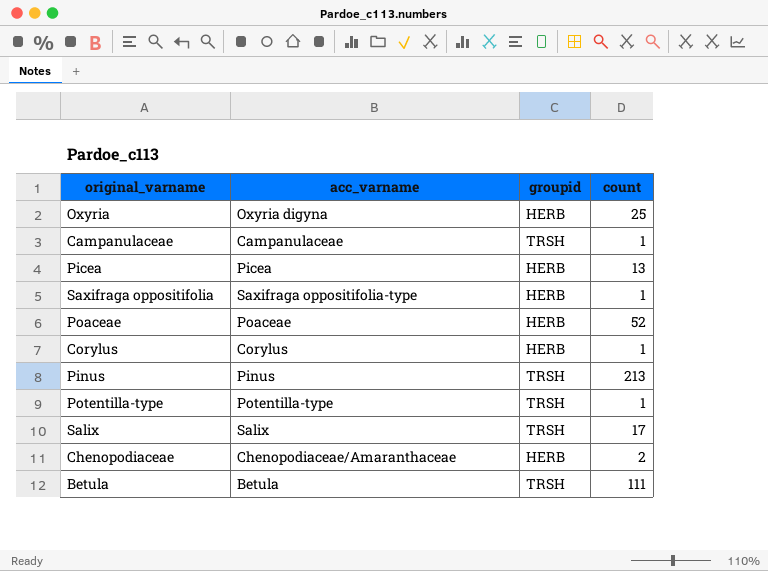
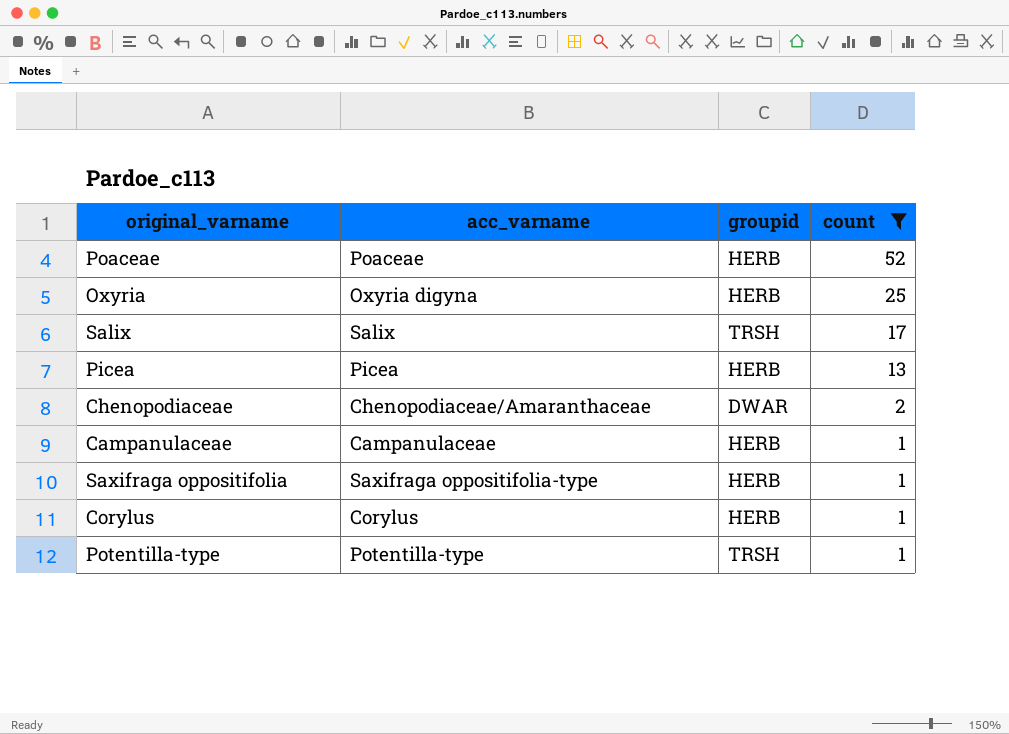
filter: none -> count <= 52
row order: none -> count descending
Chenopodiaceae | groupid: HERB -> DWAR
Campanulaceae | groupid: TRSH -> HERB

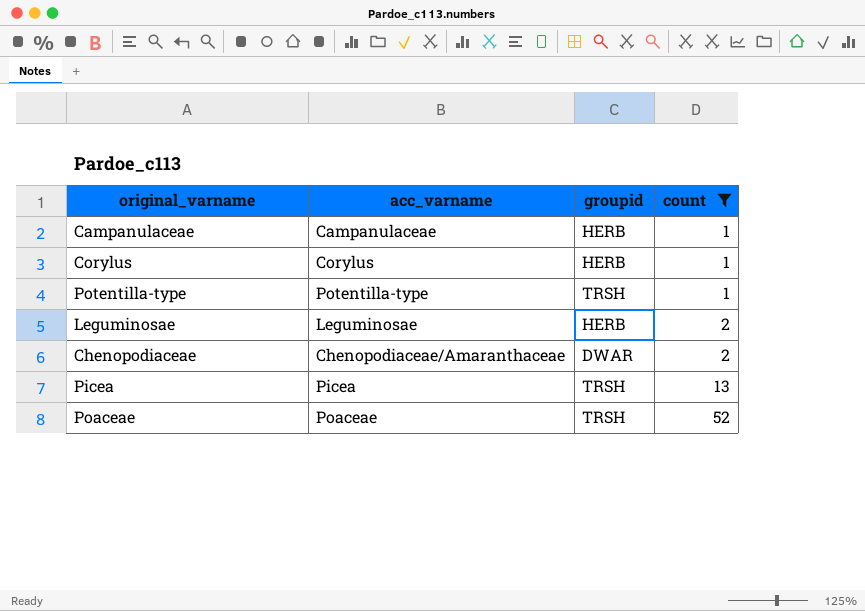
row order: count descending -> count ascending
row Oxyria: Oxyria digyna | HERB | 25 -> none
row Salix: Salix | TRSH | 17 -> none
row Saxifraga oppositifolia: Saxifraga oppositifolia-type | HERB | 1 -> none
row Leguminosae: none -> Leguminosae | HERB | 2
Picea | groupid: HERB -> TRSH
Poaceae | groupid: HERB -> TRSH

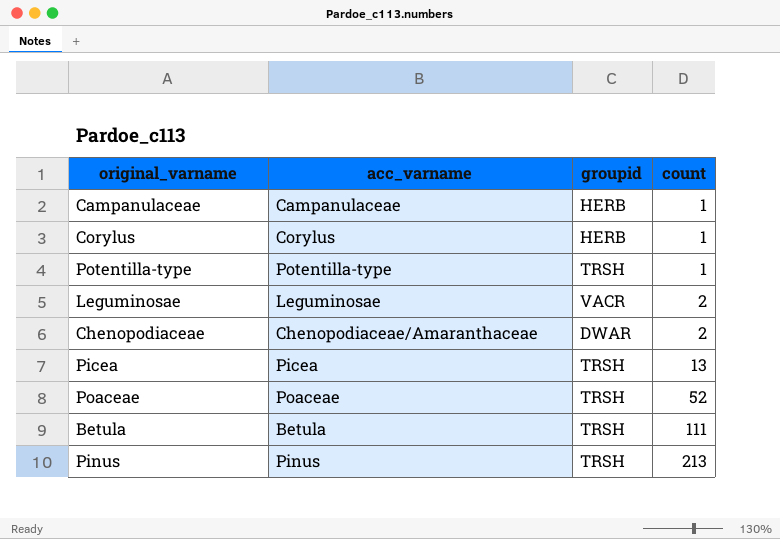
filter: count <= 52 -> none
Leguminosae | groupid: HERB -> VACR

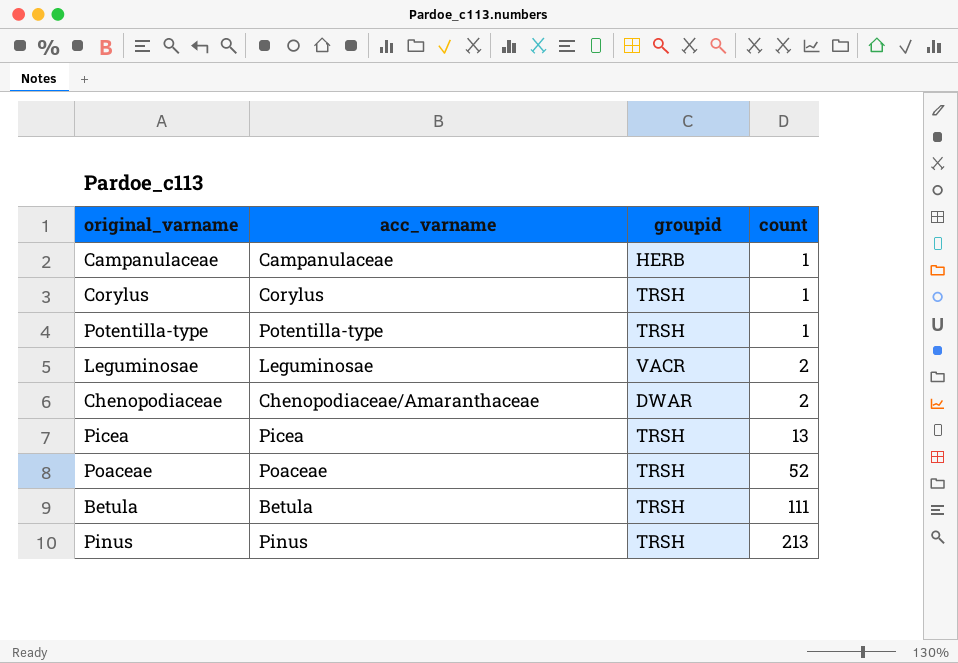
Corylus | groupid: HERB -> TRSH

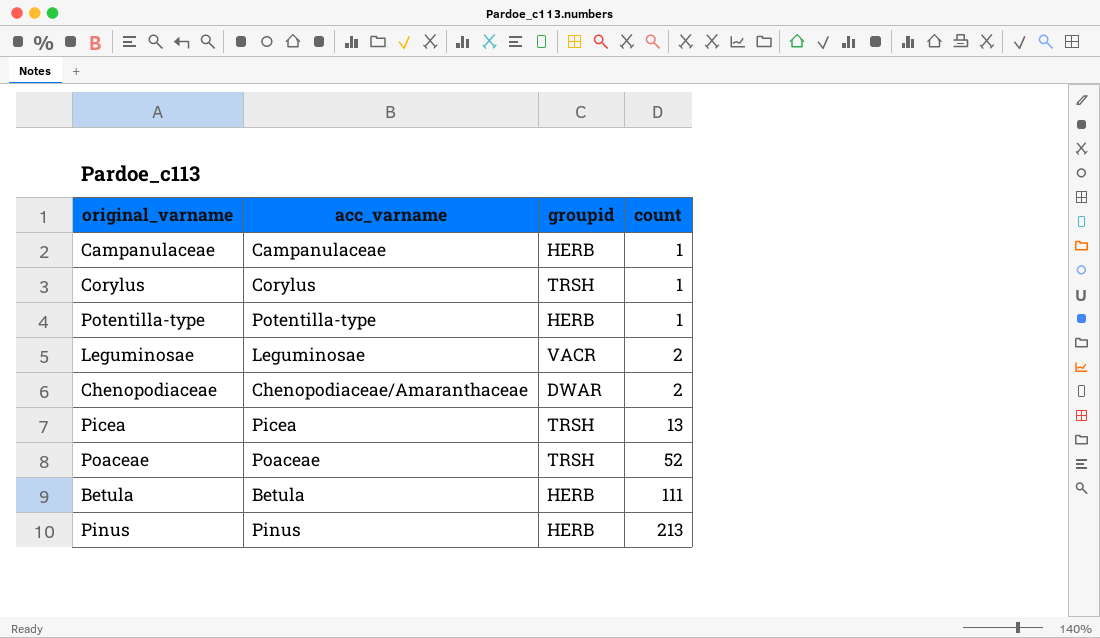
Potentilla-type | groupid: TRSH -> HERB
Betula | groupid: TRSH -> HERB
Pinus | groupid: TRSH -> HERB

